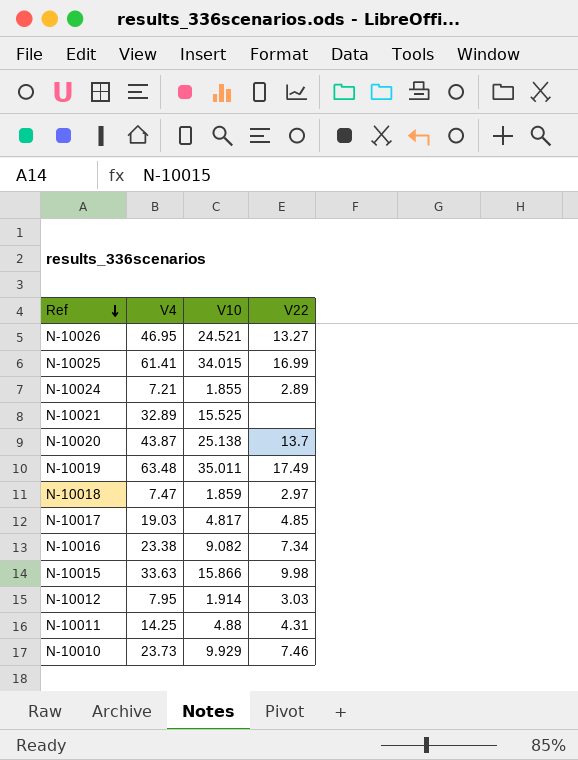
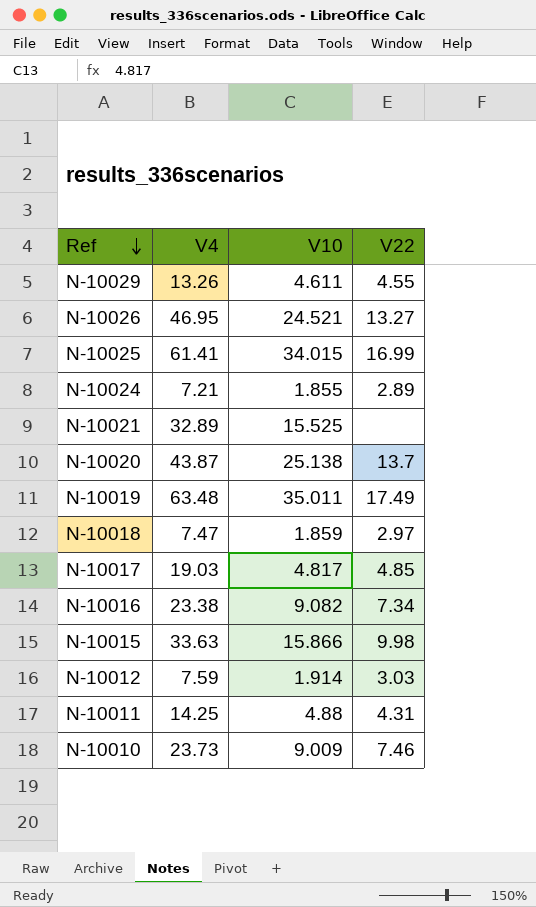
row N-10029: none -> 13.26 | 4.611 | 4.55
N-10012 | V4: 7.95 -> 7.59
N-10010 | V10: 9.929 -> 9.009

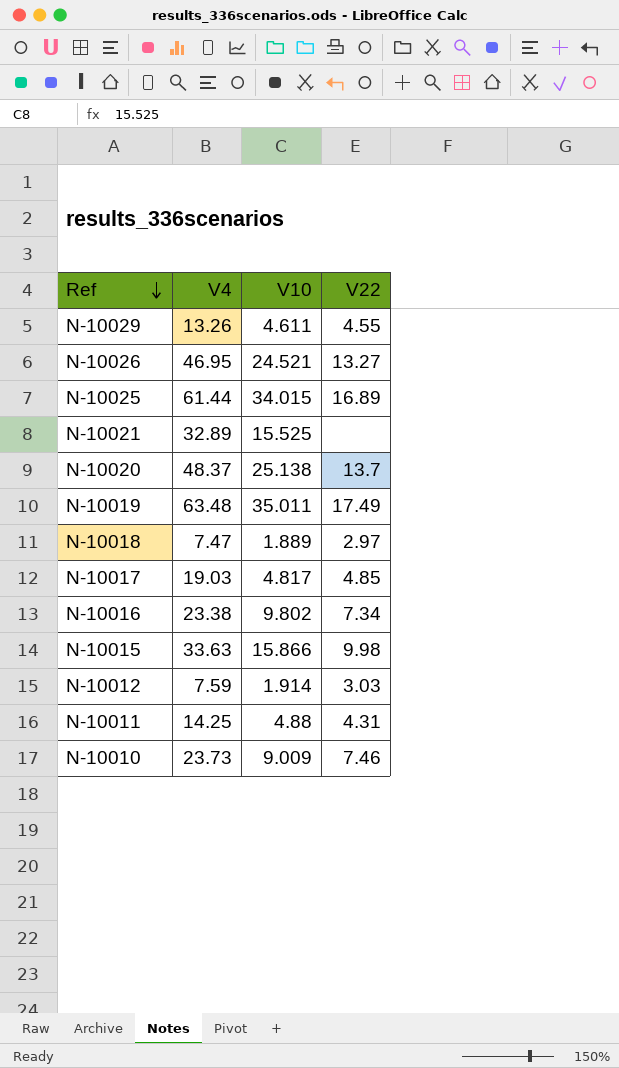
row N-10024: 7.21 | 1.855 | 2.89 -> none
N-10025 | V4: 61.41 -> 61.44
N-10025 | V22: 16.99 -> 16.89
N-10020 | V4: 43.87 -> 48.37
N-10018 | V10: 1.859 -> 1.889
N-10016 | V10: 9.082 -> 9.802

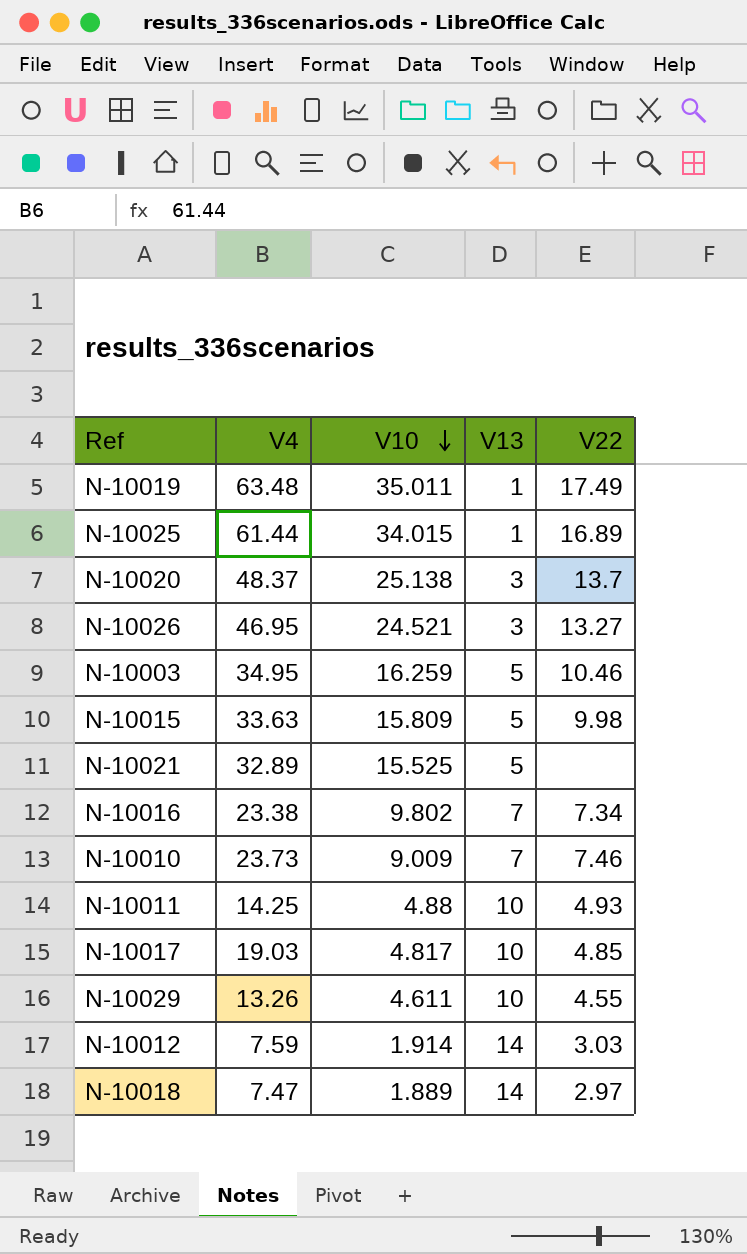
row order: Ref descending -> V10 descending
column V13 | position: none -> 4
row N-10003: none -> 34.95 | 16.259 | 5 | 10.46
N-10015 | V10: 15.866 -> 15.809
N-10011 | V22: 4.31 -> 4.93

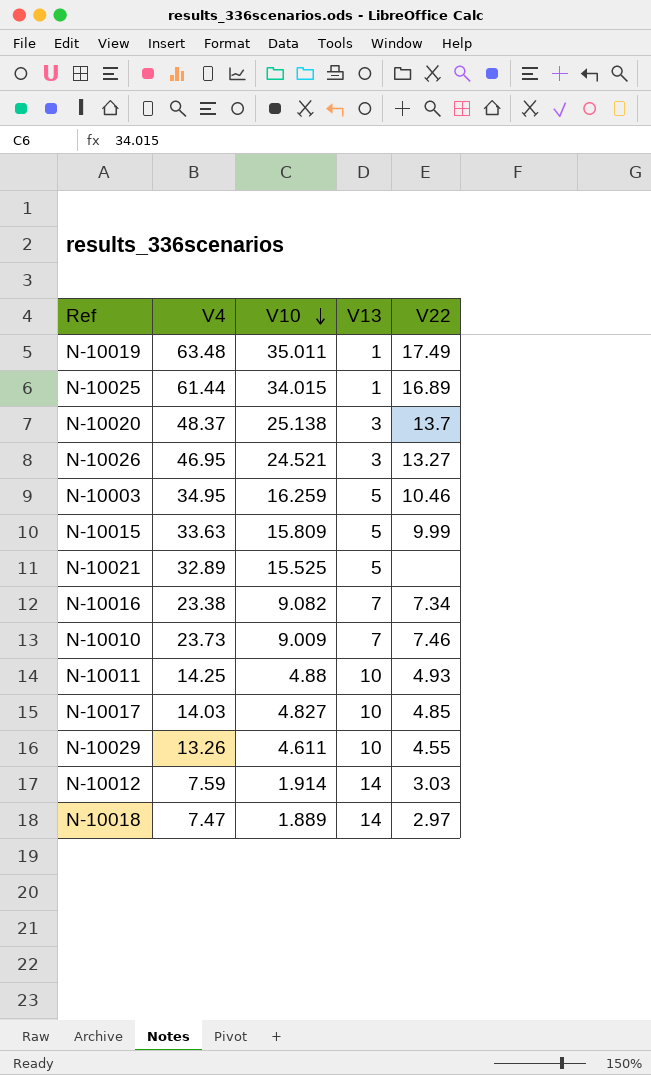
N-10015 | V22: 9.98 -> 9.99
N-10016 | V10: 9.802 -> 9.082
N-10017 | V4: 19.03 -> 14.03
N-10017 | V10: 4.817 -> 4.827

